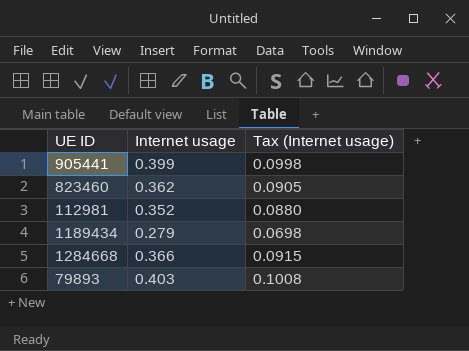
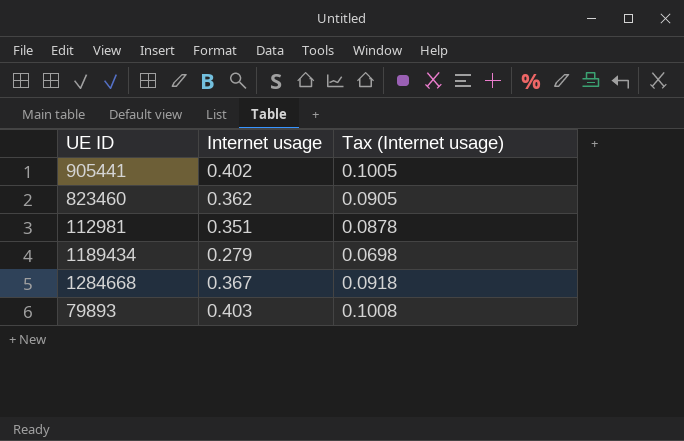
905441 | Internet usage: 0.399 -> 0.402
905441 | Tax (Internet usage): 0.0998 -> 0.1005
112981 | Internet usage: 0.352 -> 0.351
112981 | Tax (Internet usage): 0.0880 -> 0.0878
1284668 | Internet usage: 0.366 -> 0.367
1284668 | Tax (Internet usage): 0.0915 -> 0.0918

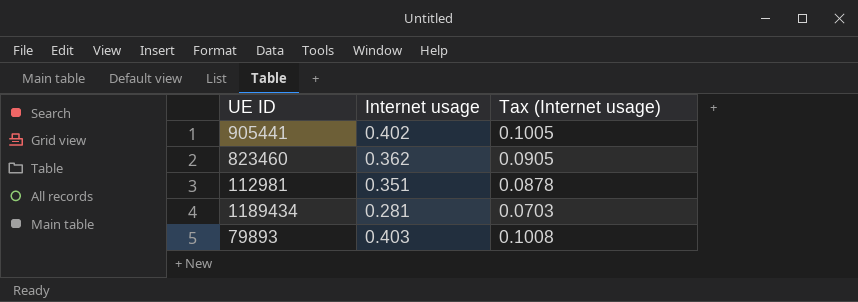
row 1284668: 0.367 | 0.0918 -> none
1189434 | Internet usage: 0.279 -> 0.281
1189434 | Tax (Internet usage): 0.0698 -> 0.0703

